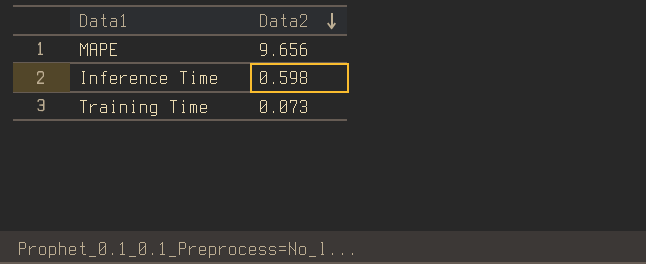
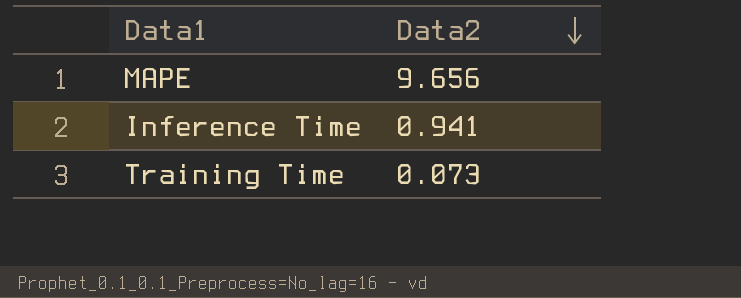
Inference Time | Data2: 0.598 -> 0.941

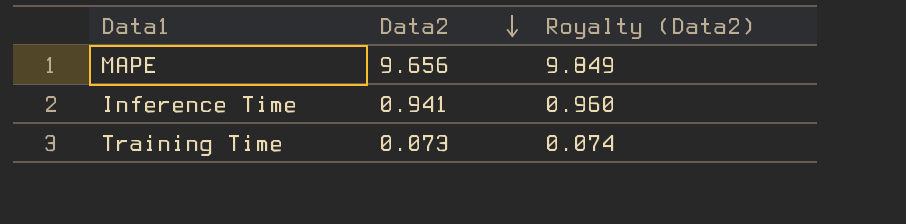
column Royalty (Data2) | formula: none -> [Data2] * 1.02

